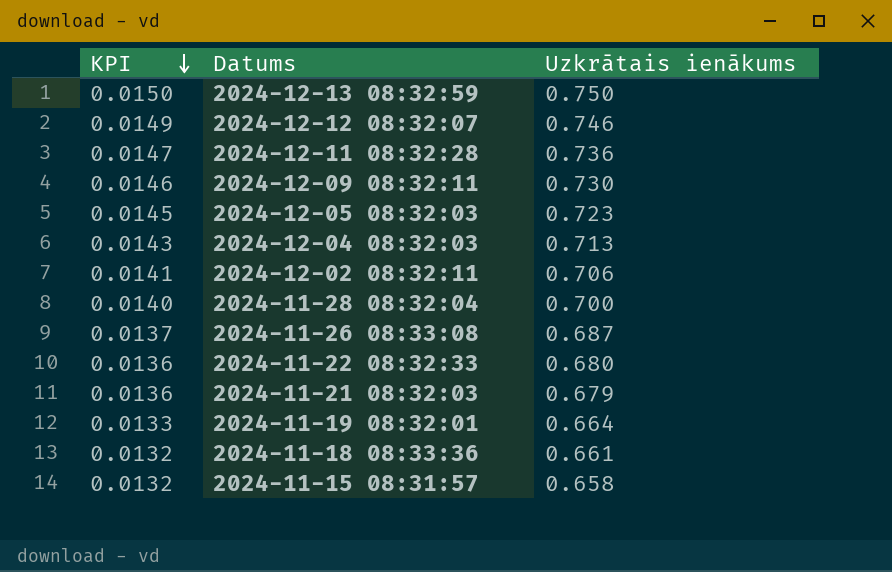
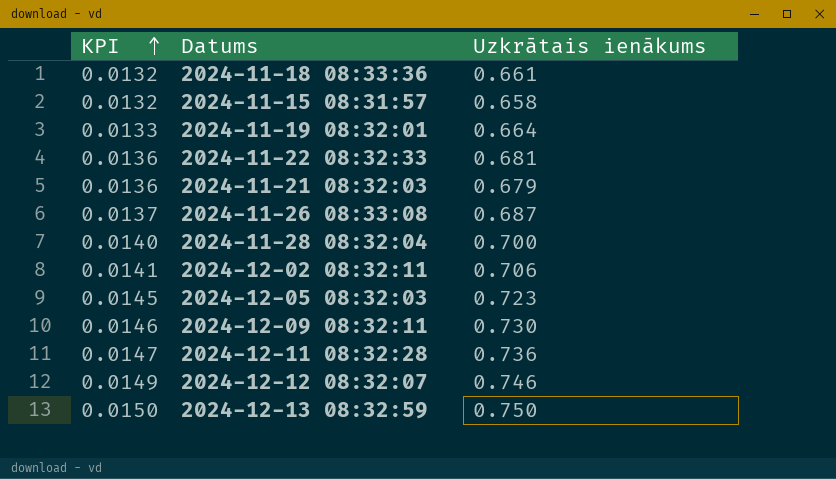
row order: KPI descending -> KPI ascending
row 2024-12-04 08:32:03: 0.0143 | 0.713 -> none
2024-11-22 08:32:33 | Uzkrātais ienākums: 0.680 -> 0.681

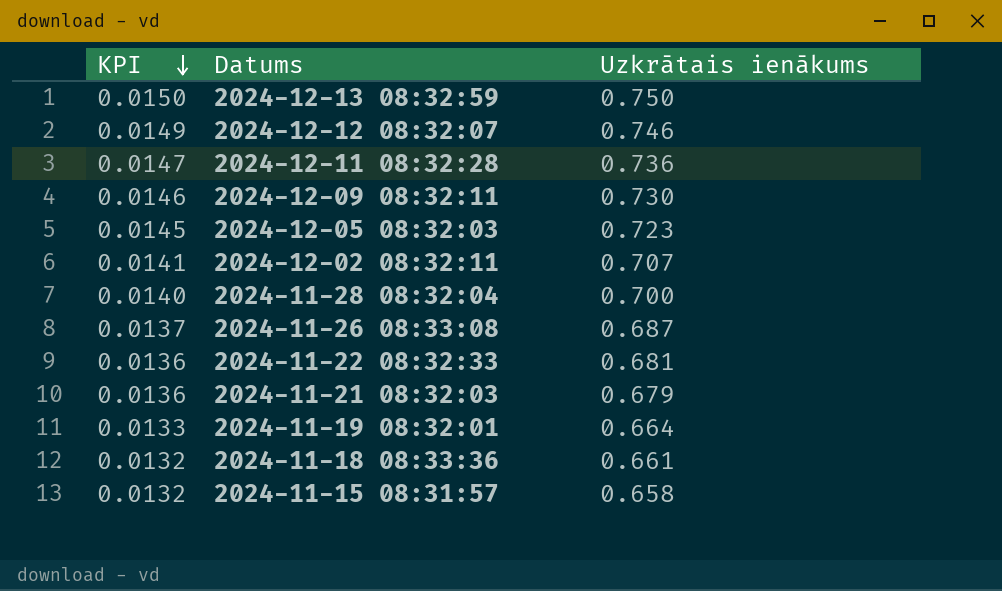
row order: KPI ascending -> KPI descending
2024-12-02 08:32:11 | Uzkrātais ienākums: 0.706 -> 0.707

